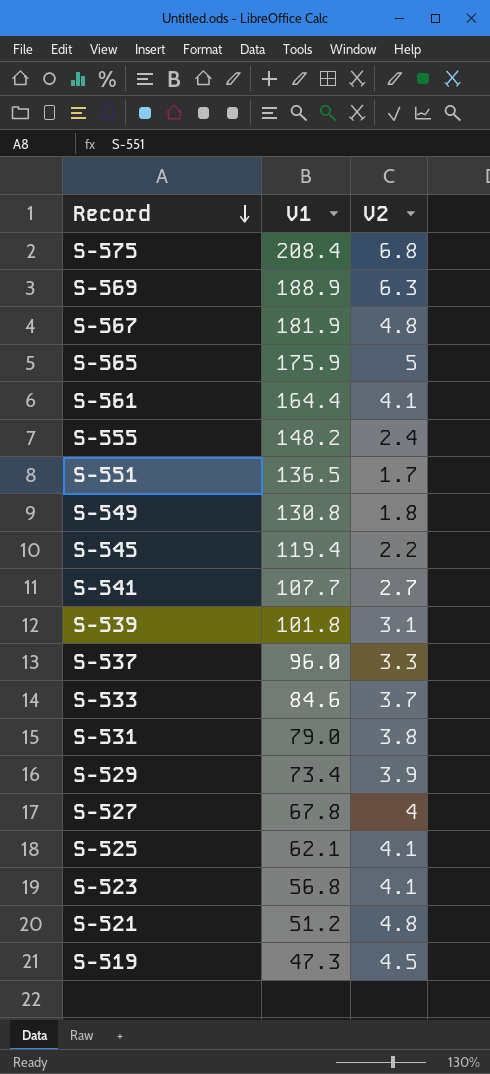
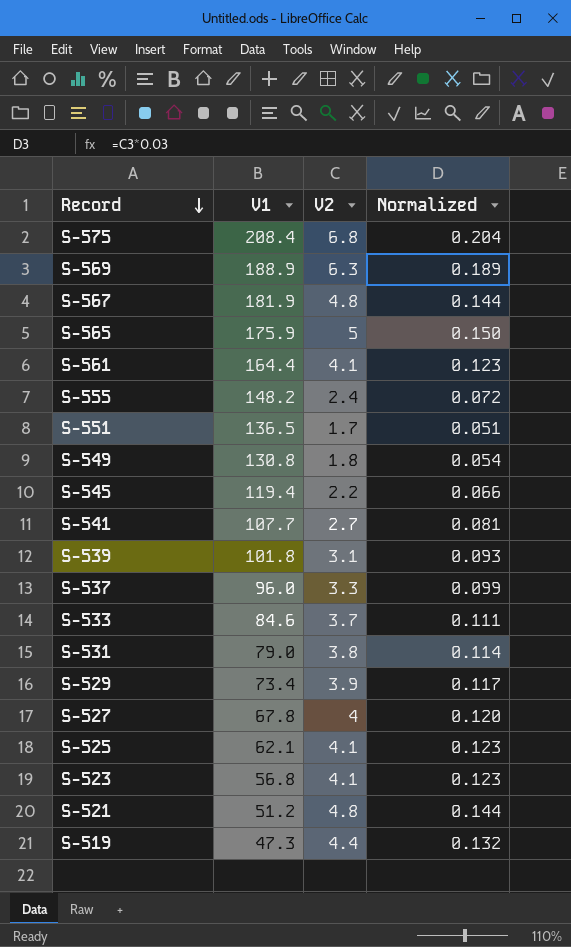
column Normalized | formula: none -> [V2] * 0.03
S-519 | V2: 4.5 -> 4.4

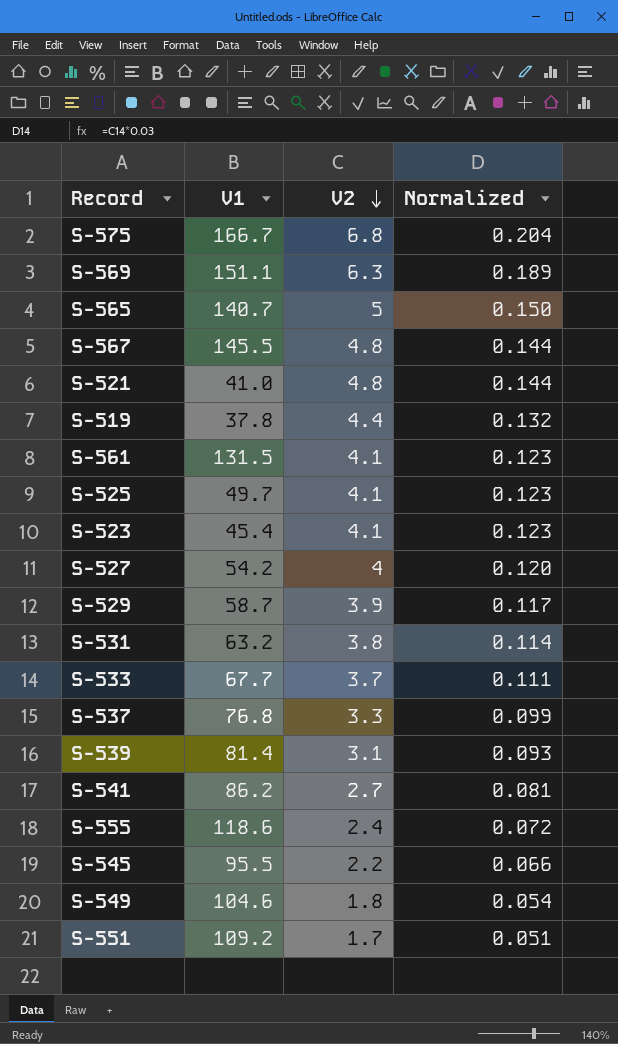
row order: Record descending -> V2 descending
S-575 | V1: 208.4 -> 166.7
S-569 | V1: 188.9 -> 151.1
S-565 | V1: 175.9 -> 140.7
S-567 | V1: 181.9 -> 145.5
S-521 | V1: 51.2 -> 41.0
S-519 | V1: 47.3 -> 37.8
S-561 | V1: 164.4 -> 131.5
S-525 | V1: 62.1 -> 49.7
S-523 | V1: 56.8 -> 45.4
S-527 | V1: 67.8 -> 54.2
S-529 | V1: 73.4 -> 58.7
S-531 | V1: 79.0 -> 63.2
S-533 | V1: 84.6 -> 67.7
S-537 | V1: 96.0 -> 76.8
S-539 | V1: 101.8 -> 81.4
S-541 | V1: 107.7 -> 86.2
S-555 | V1: 148.2 -> 118.6
S-545 | V1: 119.4 -> 95.5
S-549 | V1: 130.8 -> 104.6
S-551 | V1: 136.5 -> 109.2

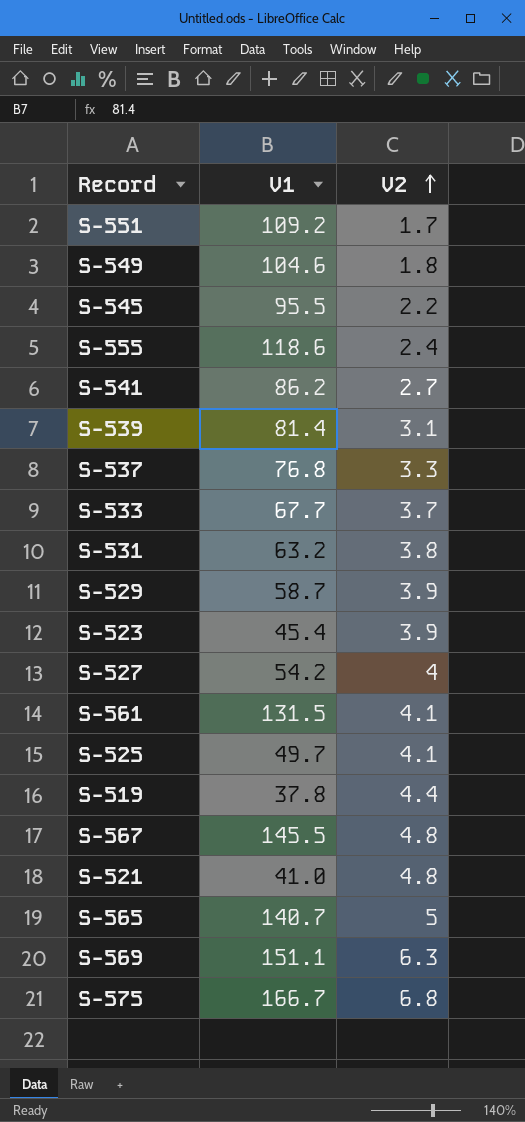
row order: V2 descending -> V2 ascending
column Normalized | formula: [V2] * 0.03 -> none
S-523 | V2: 4.1 -> 3.9

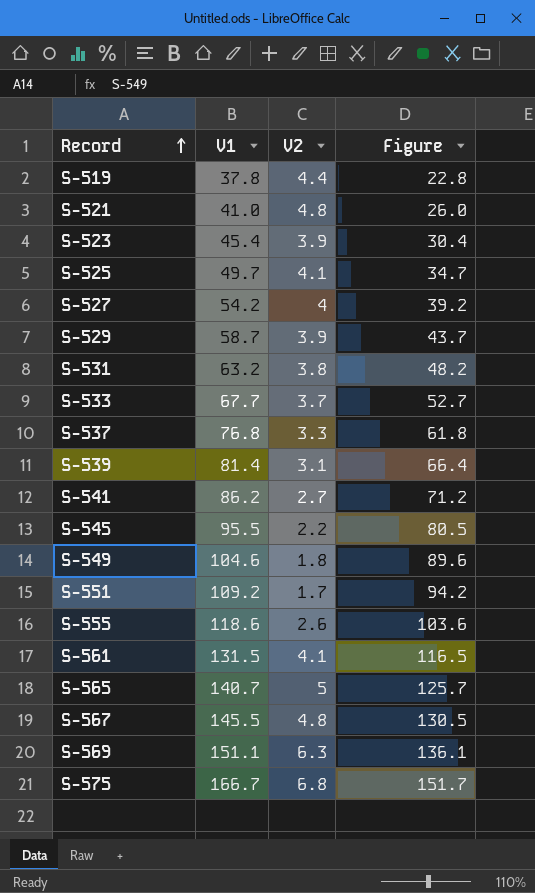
row order: V2 ascending -> Record ascending
column Figure | formula: none -> [V1] - 15
S-555 | V2: 2.4 -> 2.6

